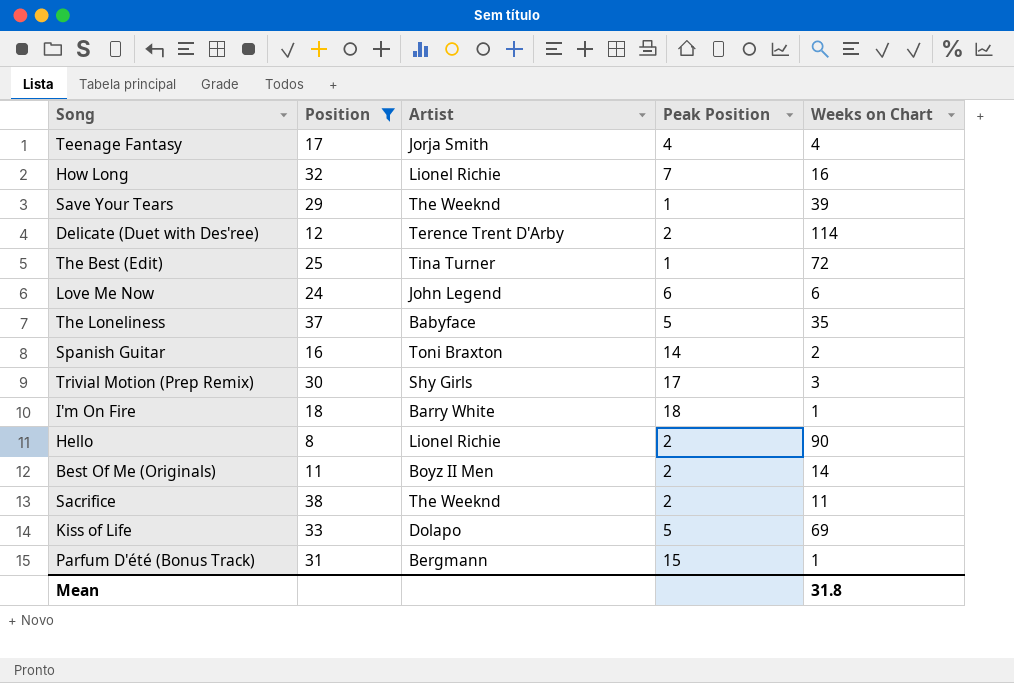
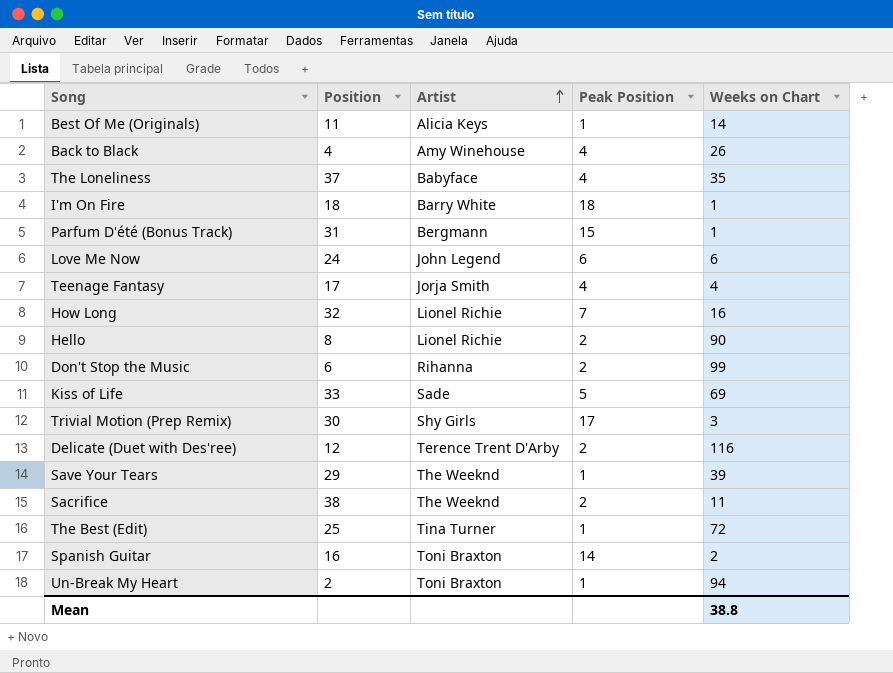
filter: Position >= 8 -> none
row order: none -> Artist ascending
Best Of Me (Originals) | Artist: Boyz II Men -> Alicia Keys
Best Of Me (Originals) | Peak Position: 2 -> 1
The Loneliness | Peak Position: 5 -> 4
Kiss of Life | Artist: Dolapo -> Sade
Delicate (Duet with Des'ree) | Weeks on Chart: 114 -> 116
Mean | Weeks on Chart: 31.8 -> 38.8

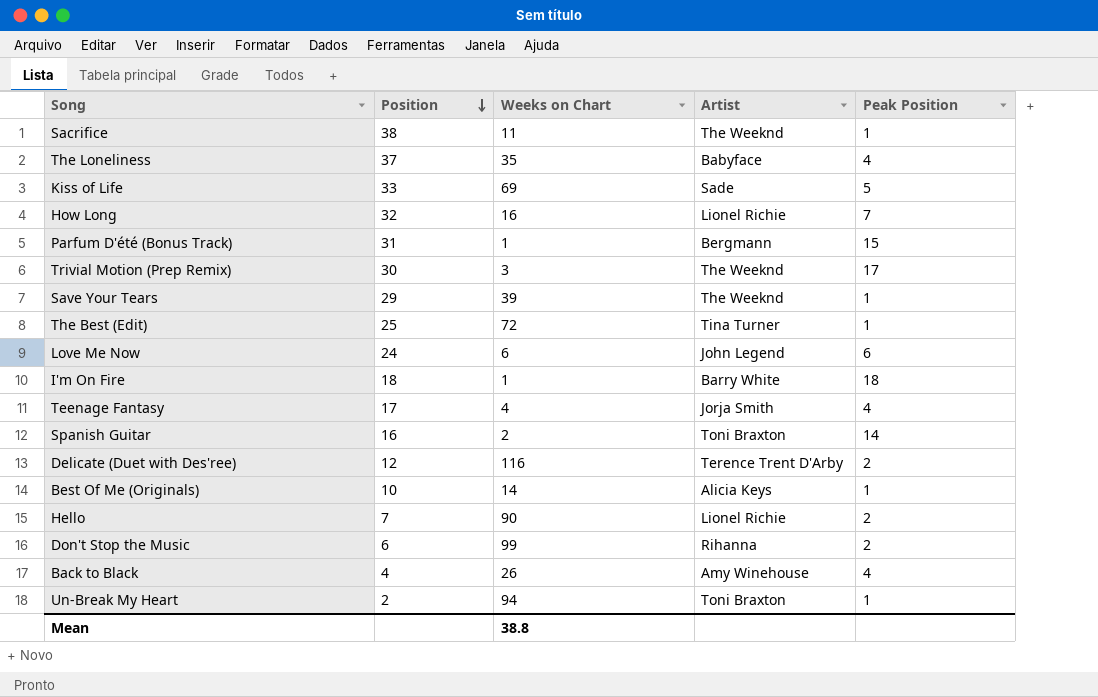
row order: Artist ascending -> Position descending
column Weeks on Chart | position: 5 -> 3
Sacrifice | Peak Position: 2 -> 1
Trivial Motion (Prep Remix) | Artist: Shy Girls -> The Weeknd
Best Of Me (Originals) | Position: 11 -> 10
Hello | Position: 8 -> 7

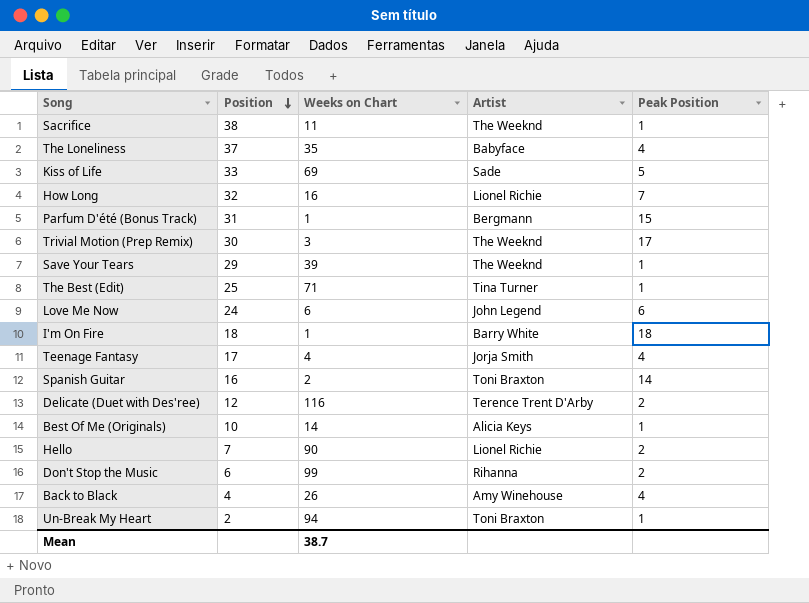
The Best (Edit) | Weeks on Chart: 72 -> 71
Mean | Weeks on Chart: 38.8 -> 38.7

